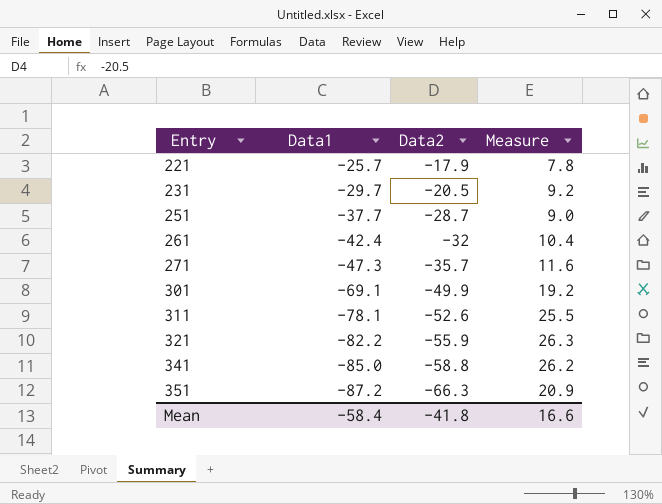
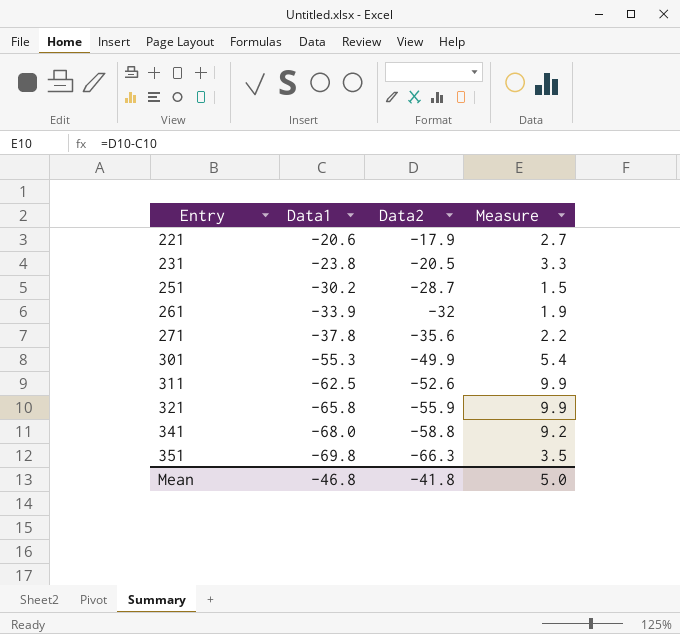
221 | Data1: -25.7 -> -20.6
221 | Measure: 7.8 -> 2.7
231 | Data1: -29.7 -> -23.8
231 | Measure: 9.2 -> 3.3
251 | Data1: -37.7 -> -30.2
251 | Measure: 9.0 -> 1.5
261 | Data1: -42.4 -> -33.9
261 | Measure: 10.4 -> 1.9
271 | Data1: -47.3 -> -37.8
271 | Data2: -35.7 -> -35.6
271 | Measure: 11.6 -> 2.2
301 | Data1: -69.1 -> -55.3
301 | Measure: 19.2 -> 5.4
311 | Data1: -78.1 -> -62.5
311 | Measure: 25.5 -> 9.9
321 | Data1: -82.2 -> -65.8
321 | Measure: 26.3 -> 9.9
341 | Data1: -85.0 -> -68.0
341 | Measure: 26.2 -> 9.2
351 | Data1: -87.2 -> -69.8
351 | Measure: 20.9 -> 3.5
Mean | Data1: -58.4 -> -46.8
Mean | Measure: 16.6 -> 5.0

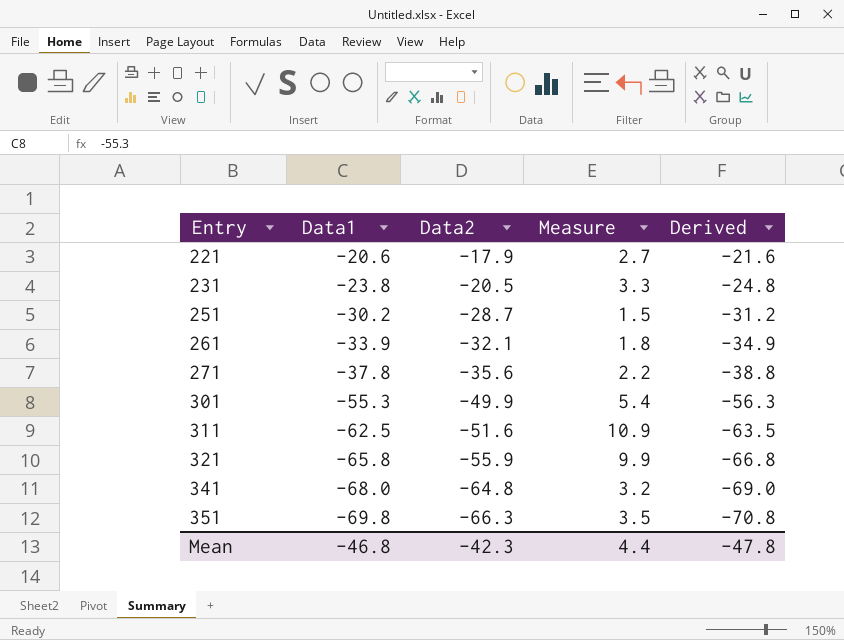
column Derived | formula: none -> [Data1] - 1
261 | Data2: -32 -> -32.1
261 | Measure: 1.9 -> 1.8
311 | Data2: -52.6 -> -51.6
311 | Measure: 9.9 -> 10.9
341 | Data2: -58.8 -> -64.8
341 | Measure: 9.2 -> 3.2
Mean | Data2: -41.8 -> -42.3
Mean | Measure: 5.0 -> 4.4

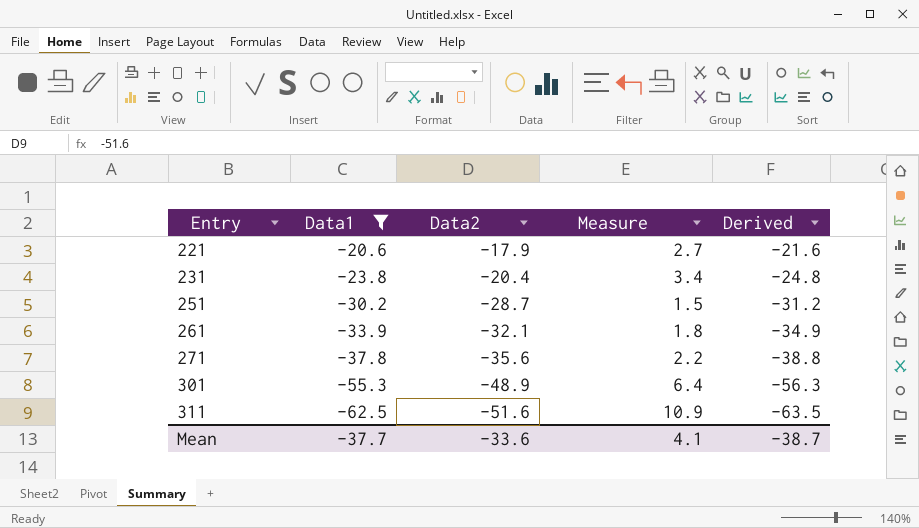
filter: none -> Data1 >= -62.5
231 | Data2: -20.5 -> -20.4
231 | Measure: 3.3 -> 3.4
301 | Data2: -49.9 -> -48.9
301 | Measure: 5.4 -> 6.4
Mean | Data1: -46.8 -> -37.7
Mean | Data2: -42.3 -> -33.6
Mean | Measure: 4.4 -> 4.1
Mean | Derived: -47.8 -> -38.7

